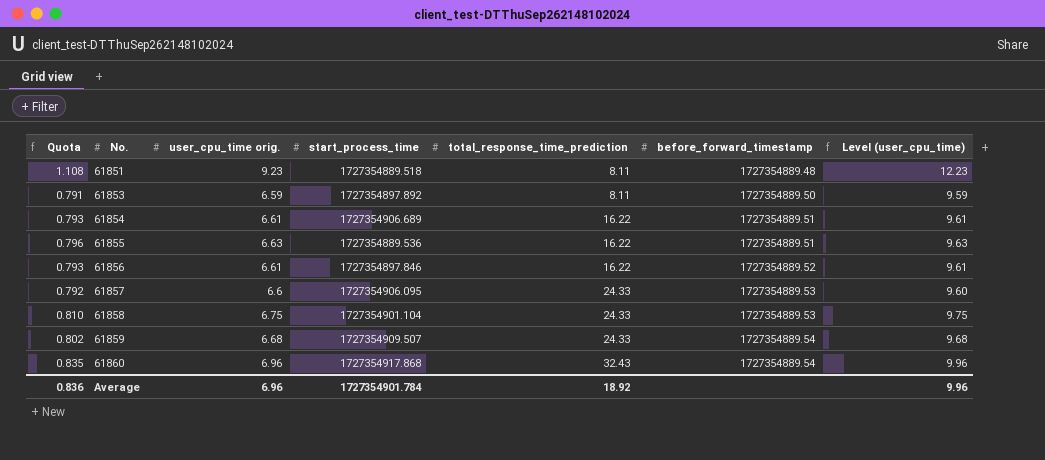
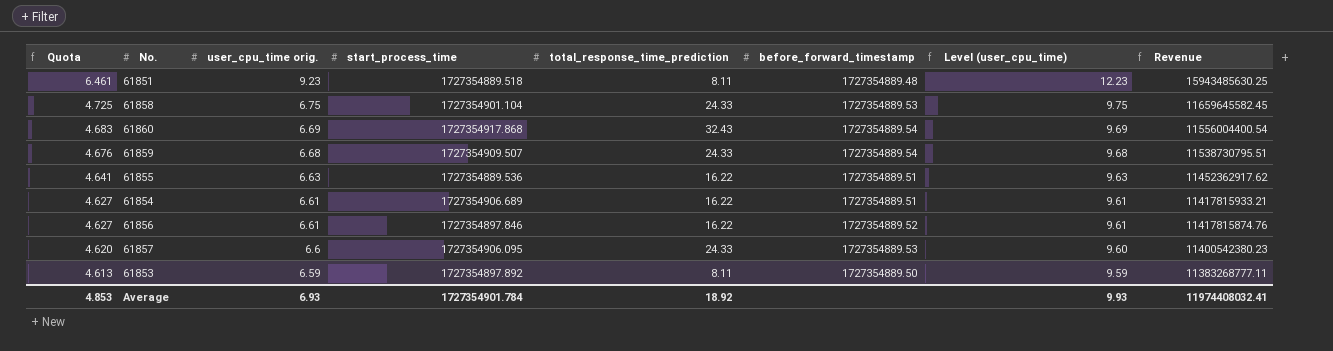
row order: No. ascending -> Quota descending
column Quota | formula: [user_cpu_time orig.] * 0.12 -> [user_cpu_time orig.] * 0.7
column Revenue | formula: none -> [user_cpu_time orig.] * [start_process_time]
61860 | user_cpu_time orig.: 6.96 -> 6.69
61860 | Level (user_cpu_time): 9.96 -> 9.69
Average | Quota: 0.836 -> 4.853
Average | user_cpu_time orig.: 6.96 -> 6.93
Average | Level (user_cpu_time): 9.96 -> 9.93

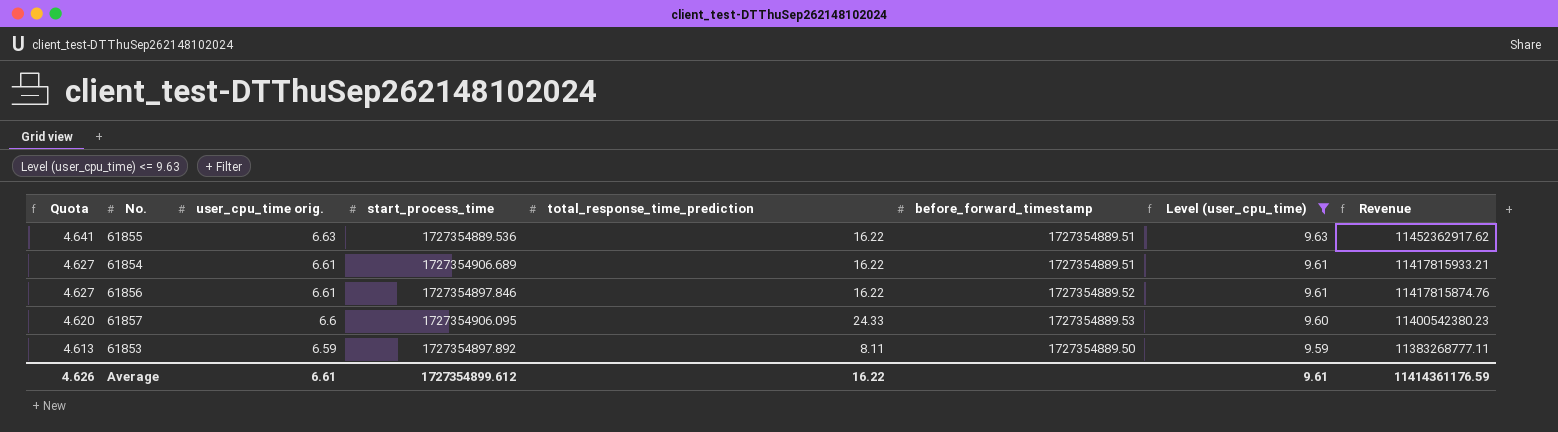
filter: none -> Level (user_cpu_time) <= 9.63
Average | Quota: 4.853 -> 4.626
Average | user_cpu_time orig.: 6.93 -> 6.61
Average | start_process_time: 1727354901.784 -> 1727354899.612
Average | total_response_time_prediction: 18.92 -> 16.22
Average | Level (user_cpu_time): 9.93 -> 9.61
Average | Revenue: 11974408032.41 -> 11414361176.59

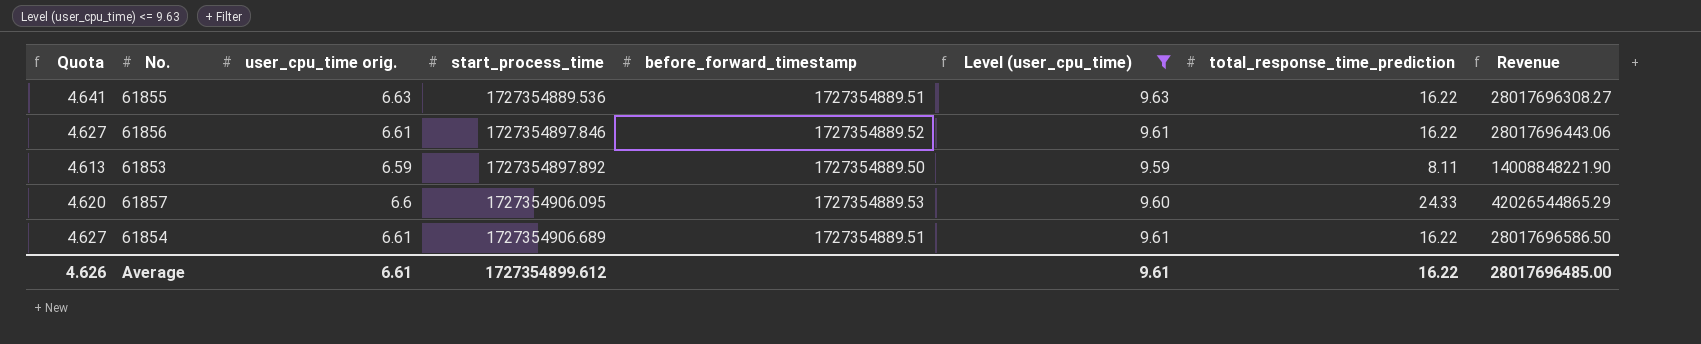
row order: Quota descending -> start_process_time ascending
column total_response_time_prediction | position: 5 -> 7
column Revenue | formula: [user_cpu_time orig.] * [start_process_time] -> [start_process_time] * [total_response_time_prediction]
Average | Revenue: 11414361176.59 -> 28017696485.00

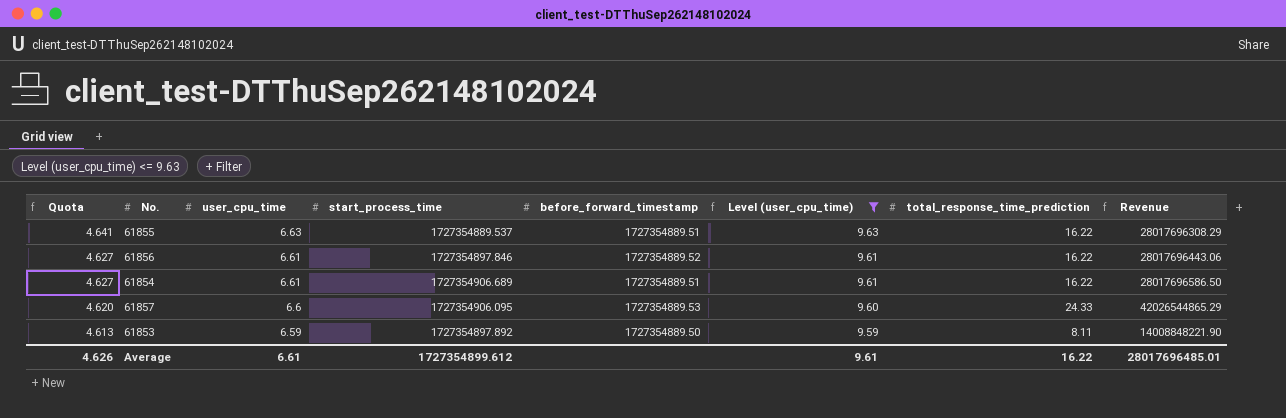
row order: start_process_time ascending -> Quota descending
column name: user_cpu_time orig. -> user_cpu_time
61855 | start_process_time: 1727354889.536 -> 1727354889.537
61855 | Revenue: 28017696308.27 -> 28017696308.29
Average | Revenue: 28017696485.00 -> 28017696485.01

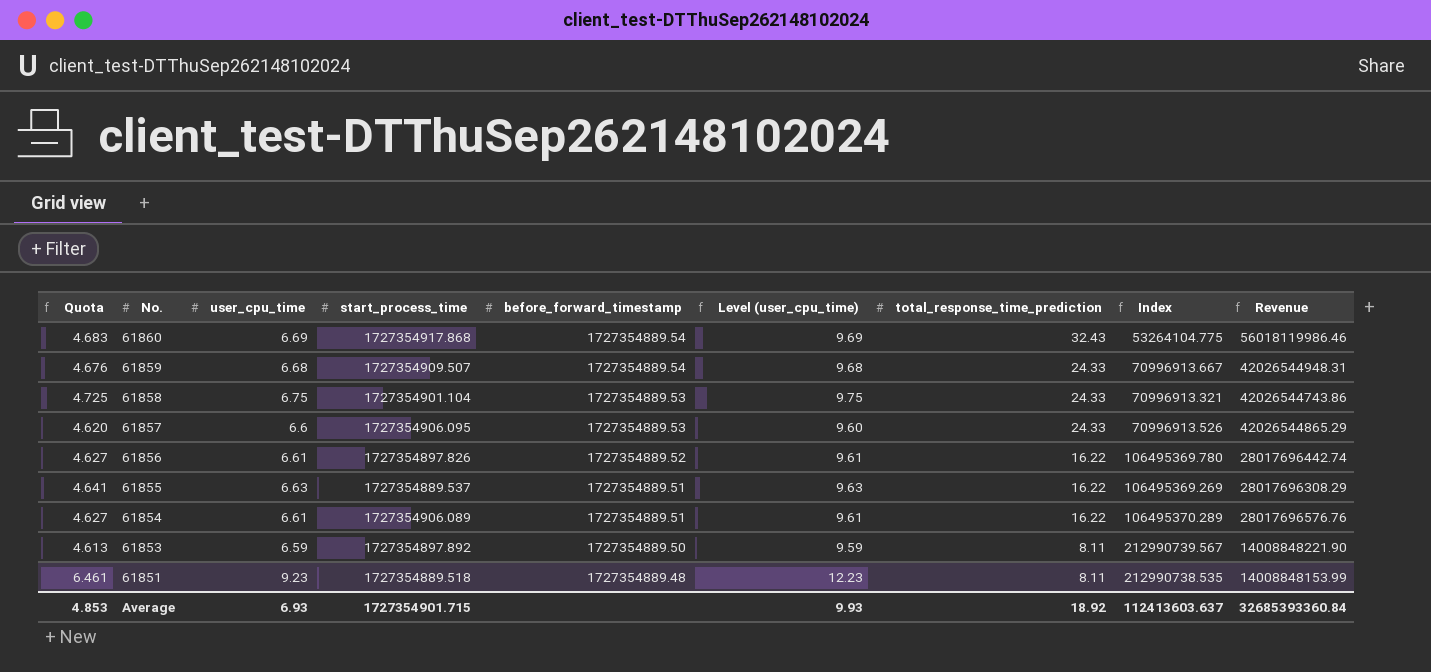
filter: Level (user_cpu_time) <= 9.63 -> none
row order: Quota descending -> No. descending
column Index | formula: none -> [start_process_time] / [total_response_time_prediction]
61856 | start_process_time: 1727354897.846 -> 1727354897.826
61856 | Revenue: 28017696443.06 -> 28017696442.74
61854 | start_process_time: 1727354906.689 -> 1727354906.089
61854 | Revenue: 28017696586.50 -> 28017696576.76
Average | Quota: 4.626 -> 4.853
Average | user_cpu_time: 6.61 -> 6.93
Average | start_process_time: 1727354899.612 -> 1727354901.715
Average | Level (user_cpu_time): 9.61 -> 9.93
Average | total_response_time_prediction: 16.22 -> 18.92
Average | Revenue: 28017696485.01 -> 32685393360.84

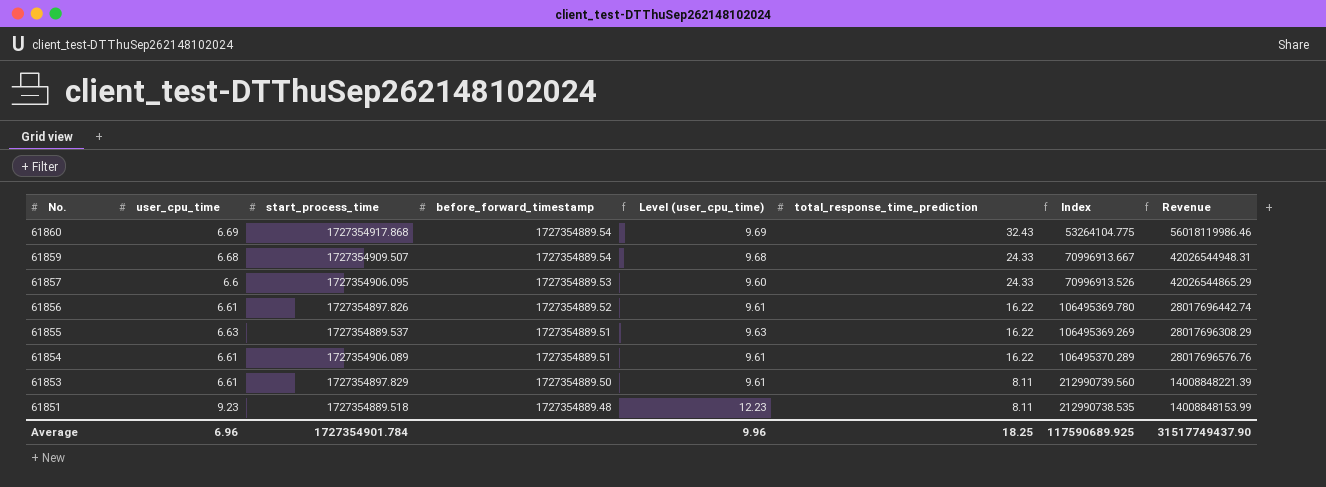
column Quota | formula: [user_cpu_time] * 0.7 -> none
row 61858: 4.725 | 6.75 | 1727354901.104 | 1727354889.53 | 9.75 | 24.33 | 70996913.321 | 42026544743.86 -> none
61853 | user_cpu_time: 6.59 -> 6.61
61853 | start_process_time: 1727354897.892 -> 1727354897.829
61853 | Level (user_cpu_time): 9.59 -> 9.61
61853 | Index: 212990739.567 -> 212990739.560
61853 | Revenue: 14008848221.90 -> 14008848221.39
Average | user_cpu_time: 6.93 -> 6.96
Average | start_process_time: 1727354901.715 -> 1727354901.784
Average | Level (user_cpu_time): 9.93 -> 9.96
Average | total_response_time_prediction: 18.92 -> 18.25
Average | Index: 112413603.637 -> 117590689.925
Average | Revenue: 32685393360.84 -> 31517749437.90

